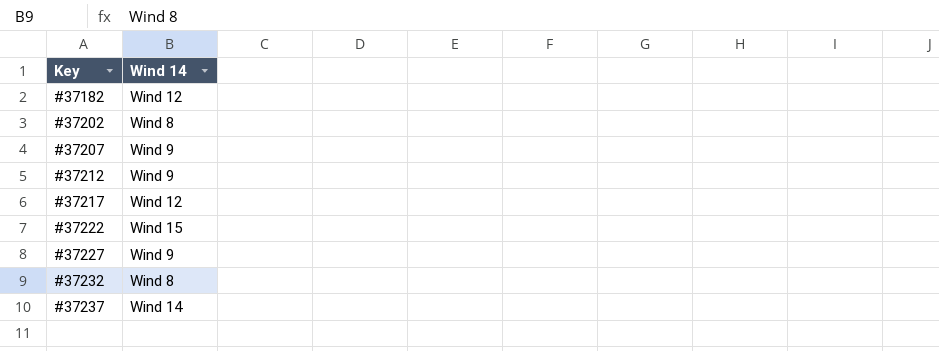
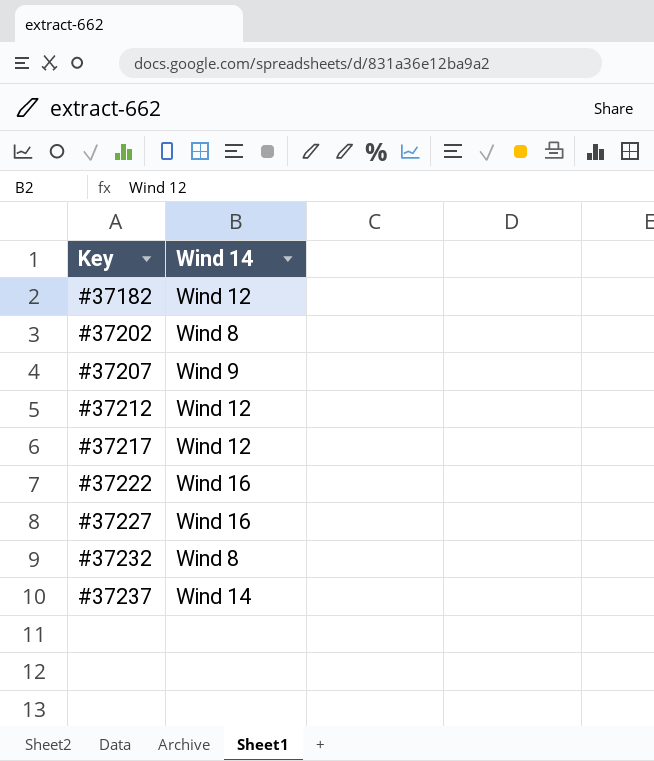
#37212 | Wind 14: Wind 9 -> Wind 12
#37222 | Wind 14: Wind 15 -> Wind 16
#37227 | Wind 14: Wind 9 -> Wind 16

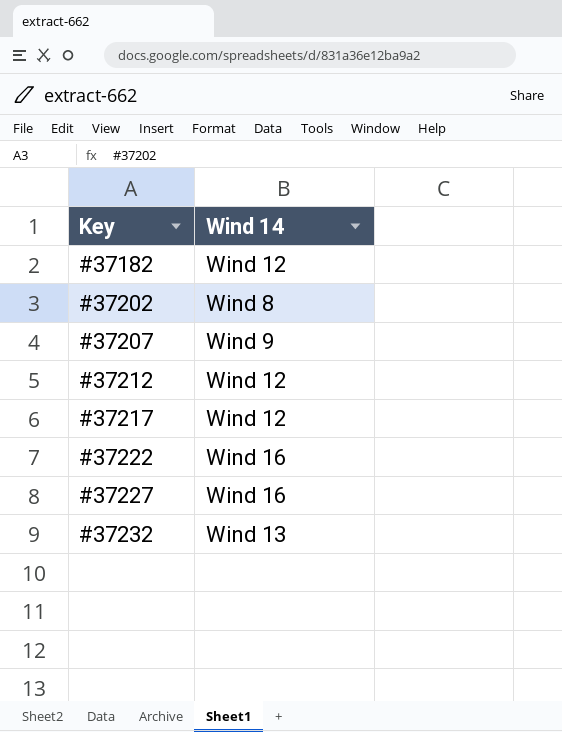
row #37237: Wind 14 -> none
#37232 | Wind 14: Wind 8 -> Wind 13

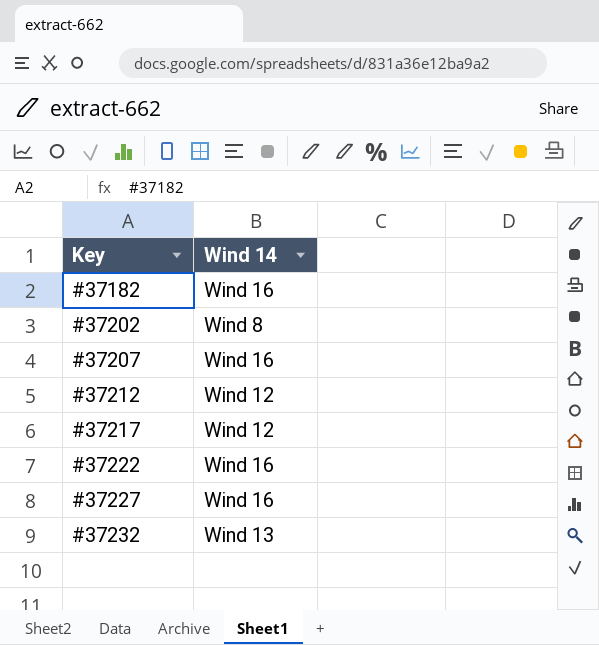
#37182 | Wind 14: Wind 12 -> Wind 16
#37207 | Wind 14: Wind 9 -> Wind 16

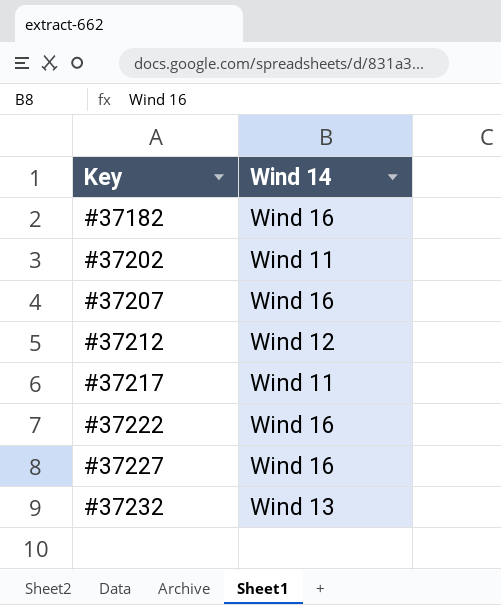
#37202 | Wind 14: Wind 8 -> Wind 11
#37217 | Wind 14: Wind 12 -> Wind 11

